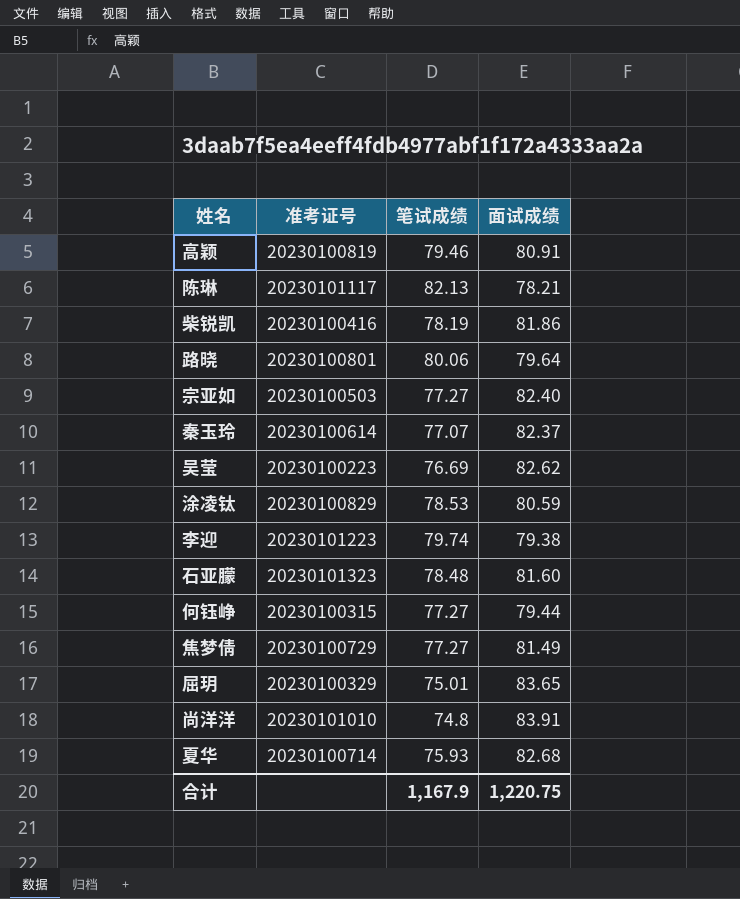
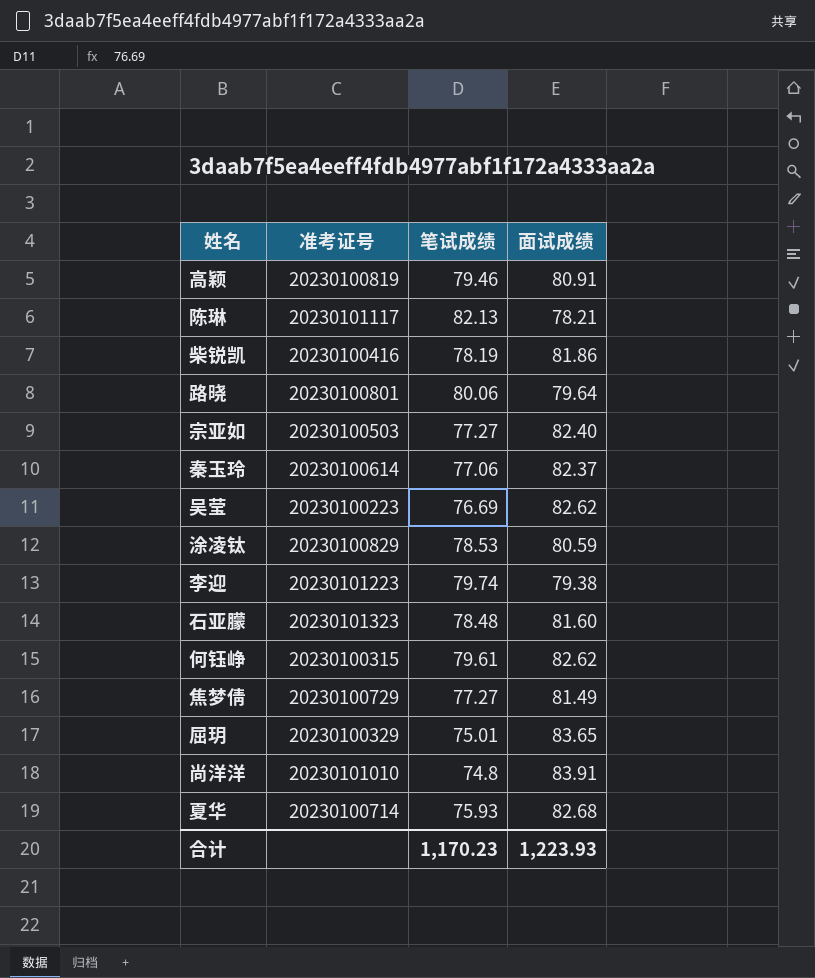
秦玉玲 | 笔试成绩: 77.07 -> 77.06
何钰峥 | 笔试成绩: 77.27 -> 79.61
何钰峥 | 面试成绩: 79.44 -> 82.62
合计 | 笔试成绩: 1,167.9 -> 1,170.23
合计 | 面试成绩: 1,220.75 -> 1,223.93

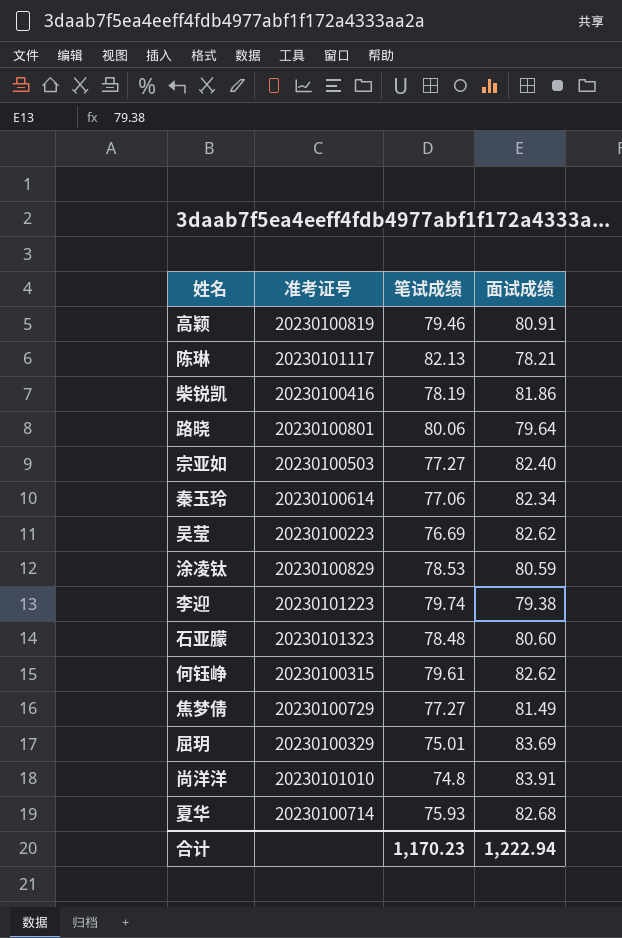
秦玉玲 | 面试成绩: 82.37 -> 82.34
石亚朦 | 面试成绩: 81.60 -> 80.60
屈玥 | 面试成绩: 83.65 -> 83.69
合计 | 面试成绩: 1,223.93 -> 1,222.94

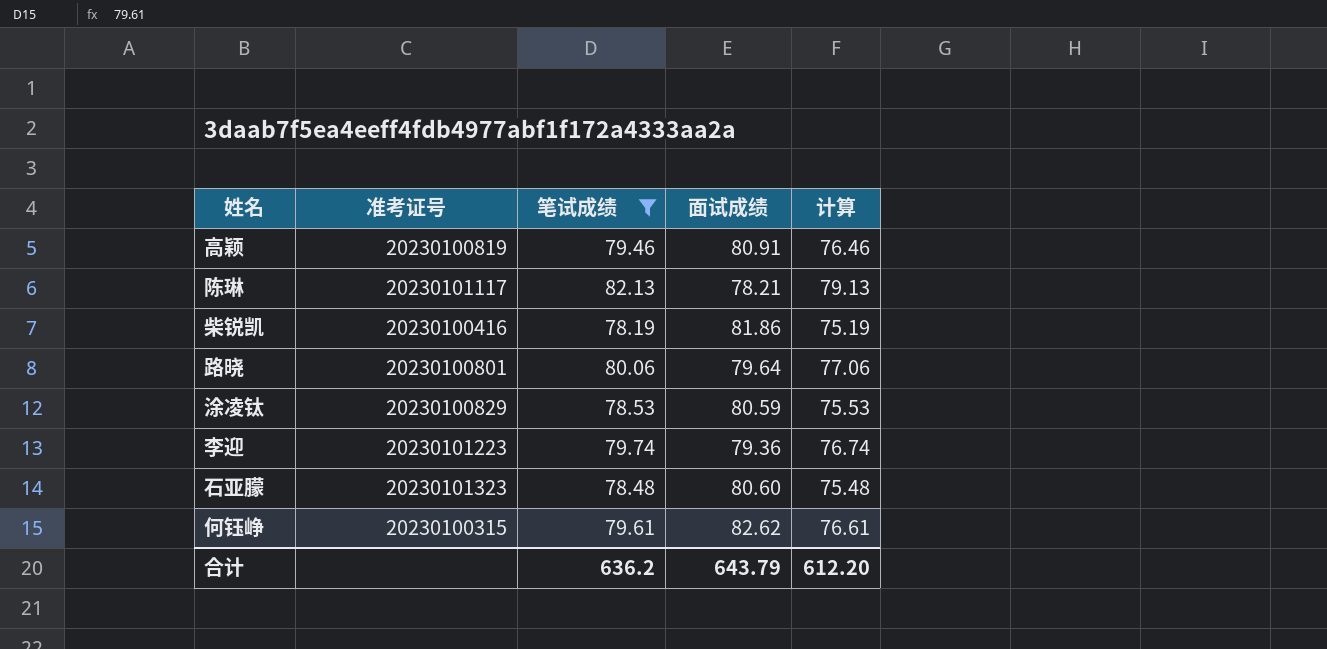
filter: none -> 笔试成绩 >= 78.19
column 计算 | formula: none -> [笔试成绩] - 3
李迎 | 面试成绩: 79.38 -> 79.36
合计 | 笔试成绩: 1,170.23 -> 636.2
合计 | 面试成绩: 1,222.94 -> 643.79

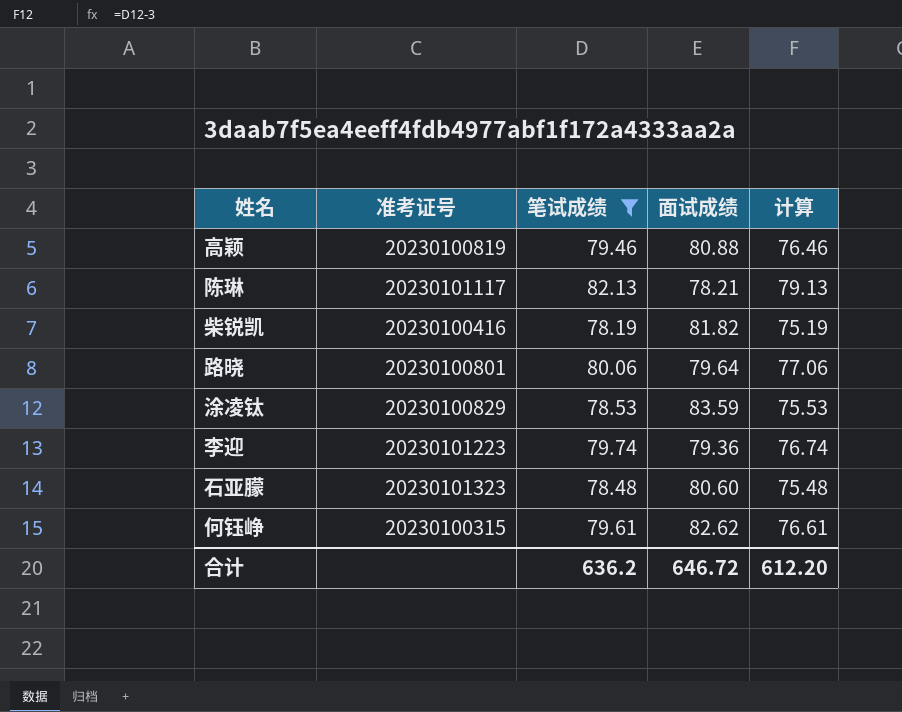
高颖 | 面试成绩: 80.91 -> 80.88
柴锐凯 | 面试成绩: 81.86 -> 81.82
涂凌钛 | 面试成绩: 80.59 -> 83.59
合计 | 面试成绩: 643.79 -> 646.72

